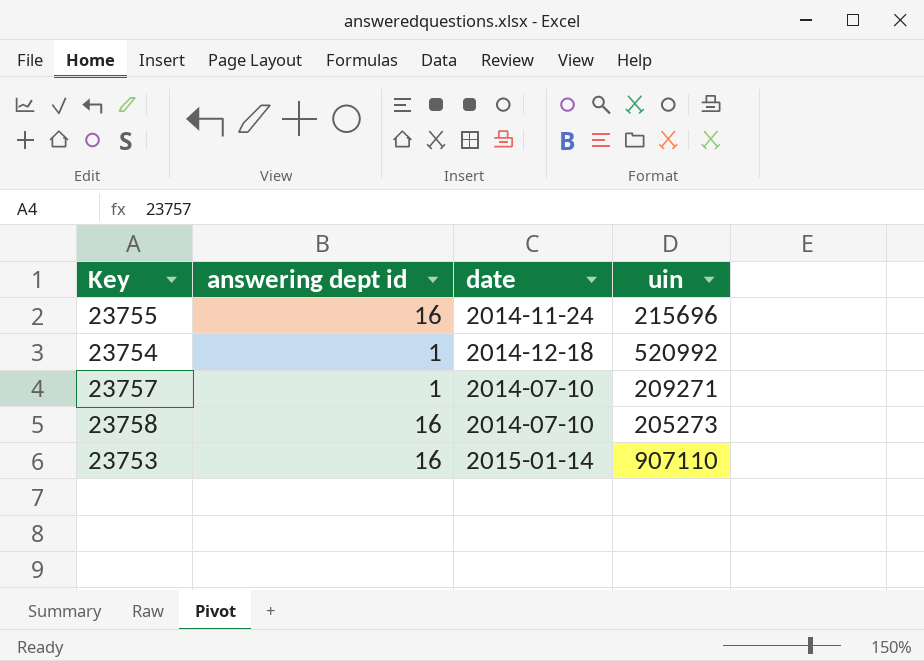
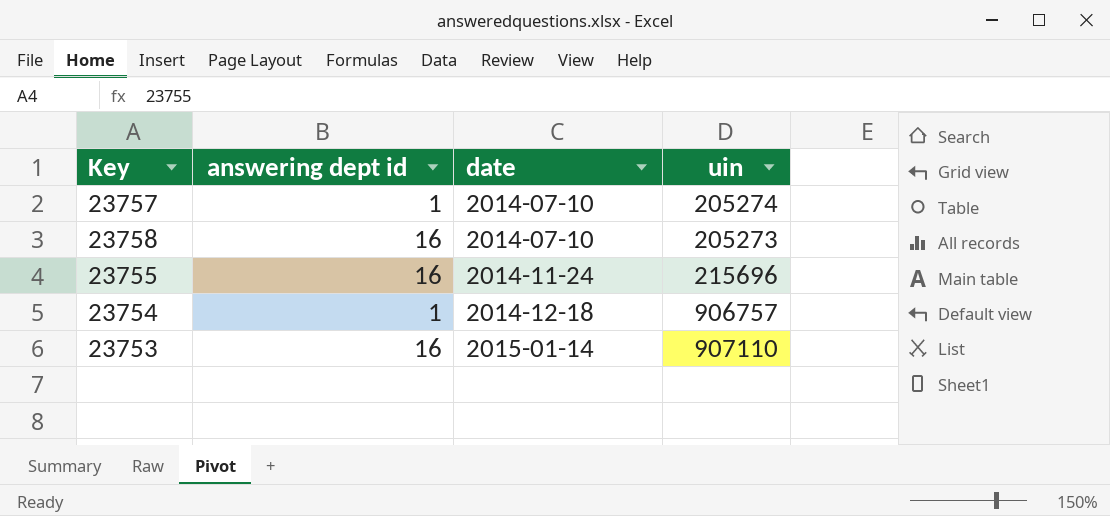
row order: none -> date ascending
23757 | uin: 209271 -> 205274
23754 | uin: 520992 -> 906757

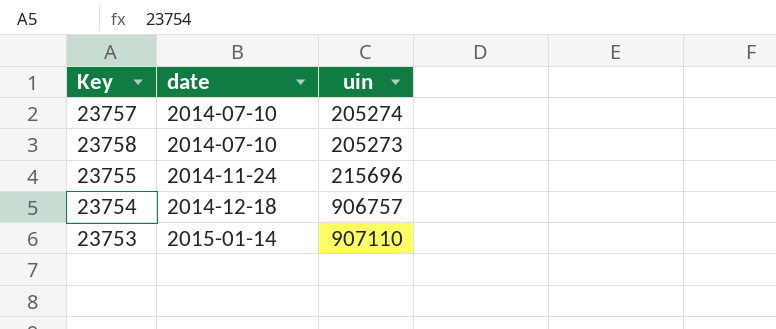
column answering dept id | position: 2 -> none

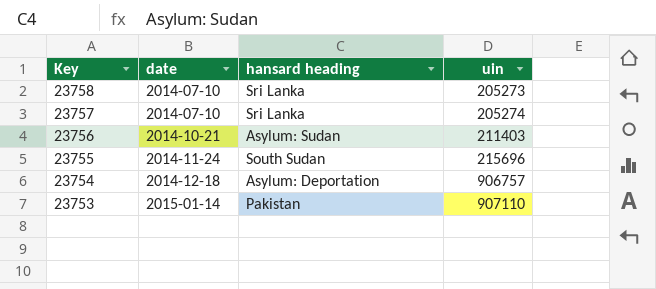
row order: date ascending -> Key descending
column hansard heading | position: none -> 3
row 23756: none -> 2014-10-21 | Asylum: Sudan | 211403

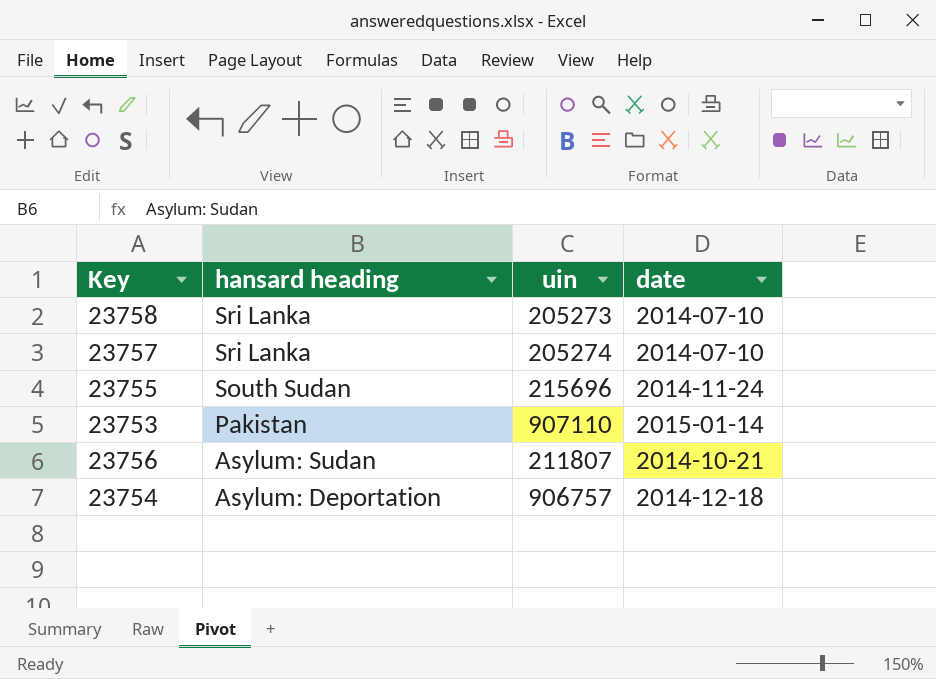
row order: Key descending -> hansard heading descending
column date | position: 2 -> 4
23756 | uin: 211403 -> 211807

